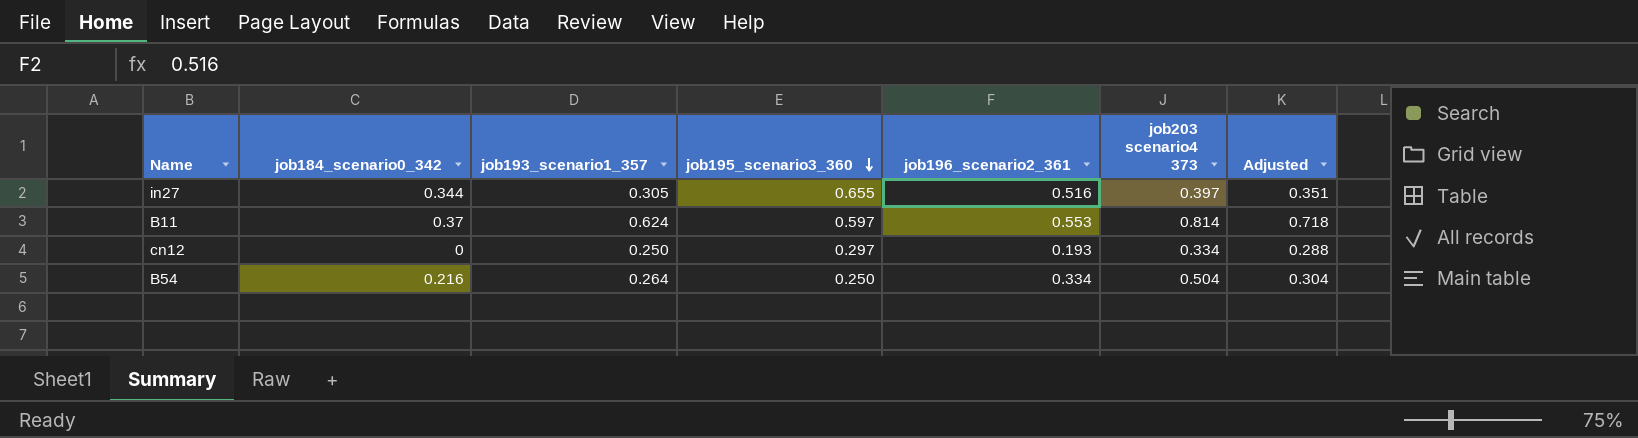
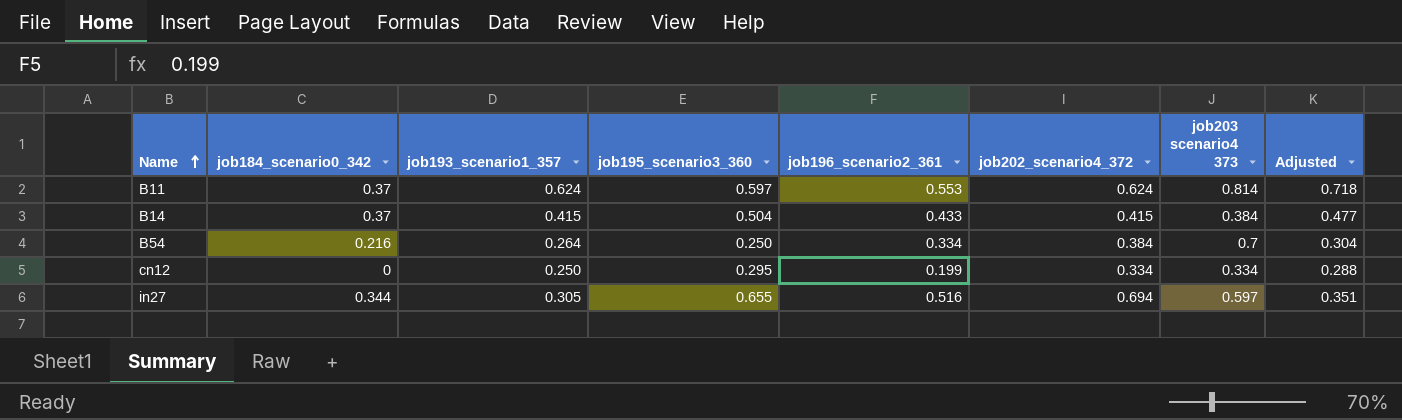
row order: job195_scenario3_360 descending -> Name ascending
column job202_scenario4_372 | position: none -> 6
row B14: none -> 0.37 | 0.415 | 0.504 | 0.433 | 0.415 | 0.384 | 0.477
B54 | job203 scenario4 373: 0.504 -> 0.7
cn12 | job195_scenario3_360: 0.297 -> 0.295
cn12 | job196_scenario2_361: 0.193 -> 0.199
in27 | job203 scenario4 373: 0.397 -> 0.597

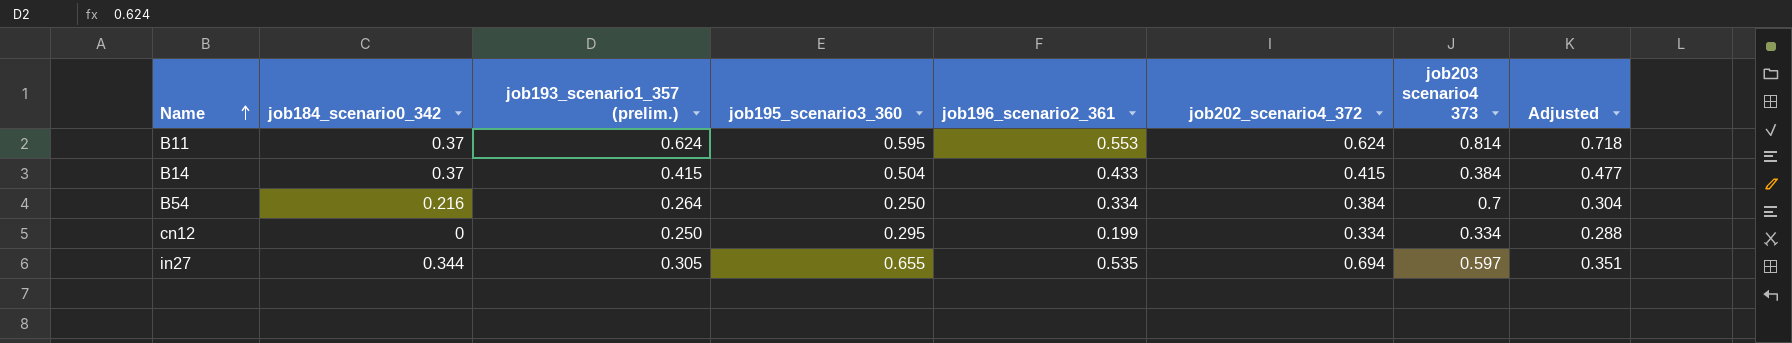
column name: job193_scenario1_357 -> job193_scenario1_357 (prelim.)
B11 | job195_scenario3_360: 0.597 -> 0.595
in27 | job196_scenario2_361: 0.516 -> 0.535

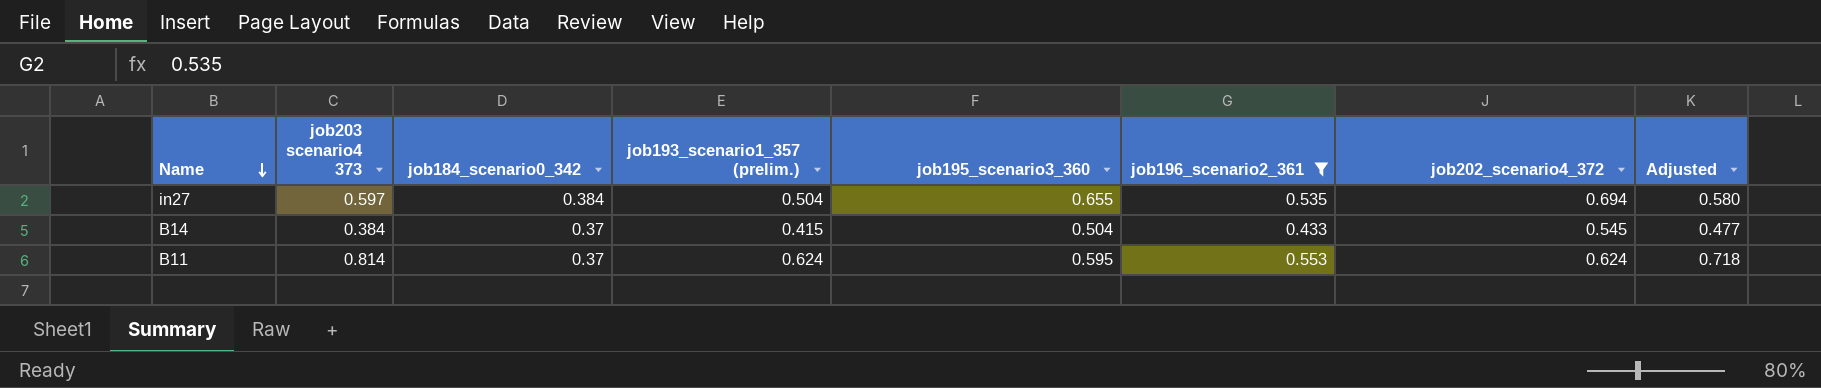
filter: none -> job196_scenario2_361 >= 0.433
row order: Name ascending -> Name descending
column job203 scenario4 373 | position: 7 -> 2
in27 | job184_scenario0_342: 0.344 -> 0.384
in27 | job193_scenario1_357 (prelim.): 0.305 -> 0.504
in27 | Adjusted: 0.351 -> 0.580
B14 | job202_scenario4_372: 0.415 -> 0.545

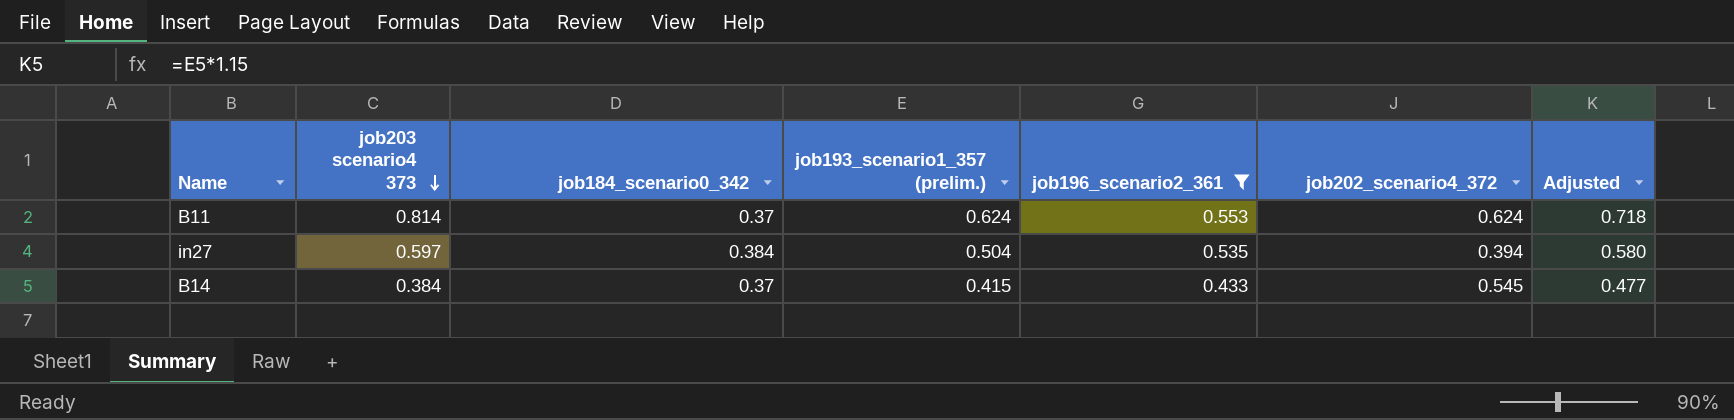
row order: Name descending -> job203 scenario4 373 descending
column job195_scenario3_360 | position: 5 -> none
in27 | job202_scenario4_372: 0.694 -> 0.394

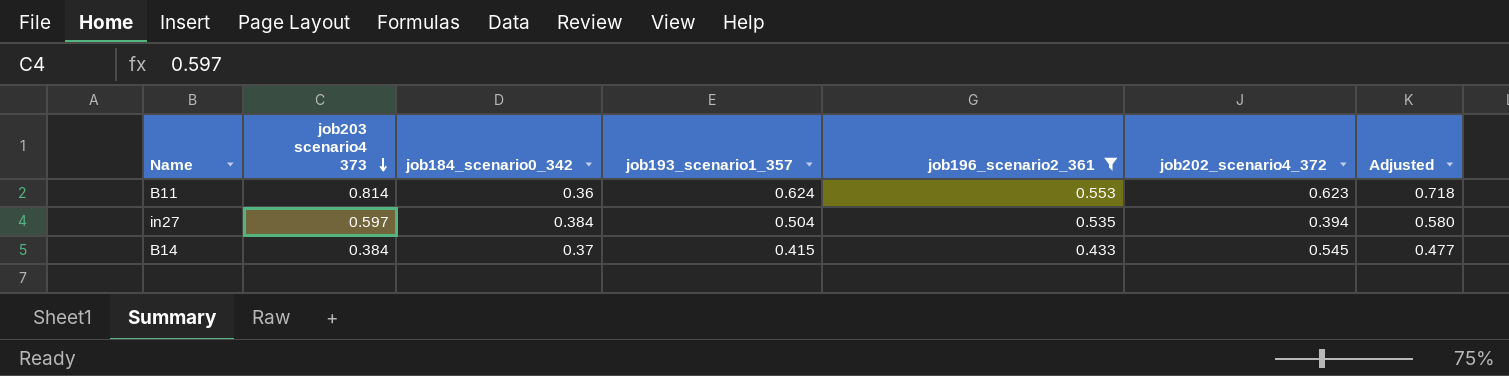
column name: job193_scenario1_357 (prelim.) -> job193_scenario1_357
B11 | job184_scenario0_342: 0.37 -> 0.36
B11 | job202_scenario4_372: 0.624 -> 0.623

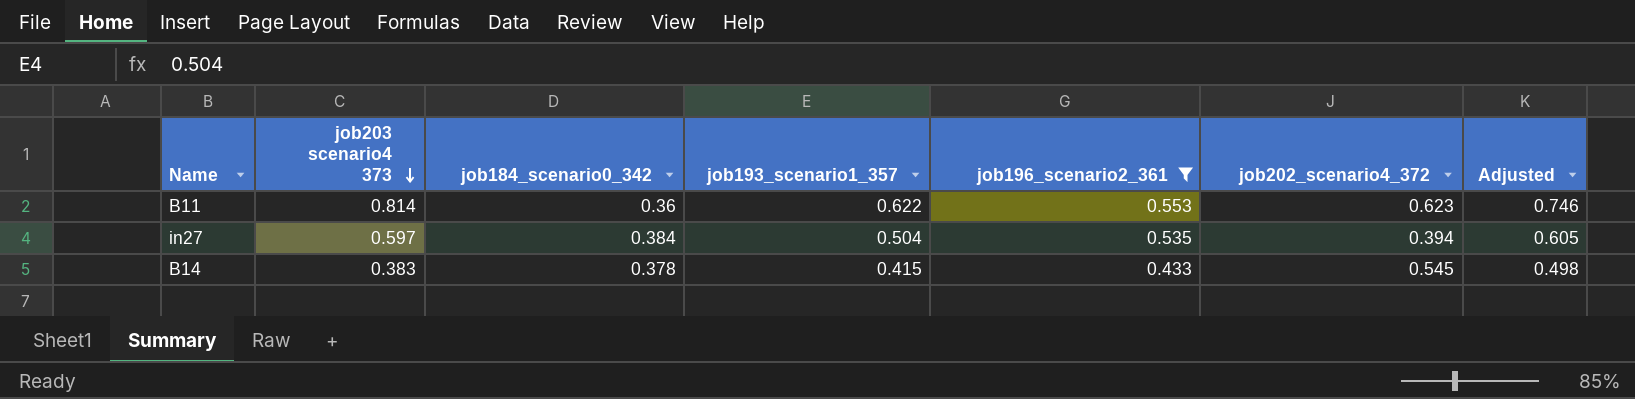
column Adjusted | formula: [job193_scenario1_357] * 1.15 -> [job193_scenario1_357] * 1.2
B11 | job193_scenario1_357: 0.624 -> 0.622
B14 | job203 scenario4 373: 0.384 -> 0.383
B14 | job184_scenario0_342: 0.37 -> 0.378

